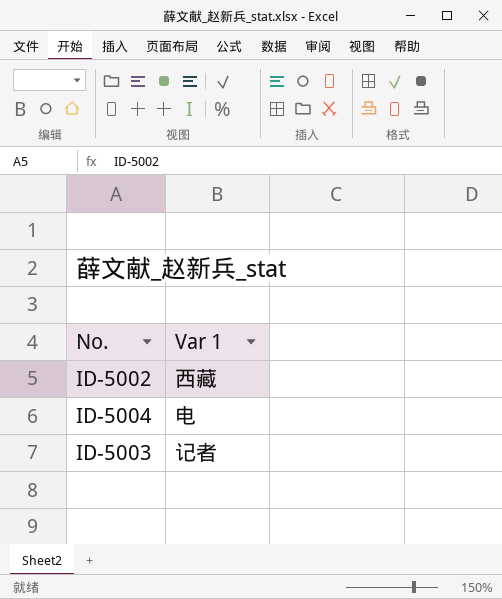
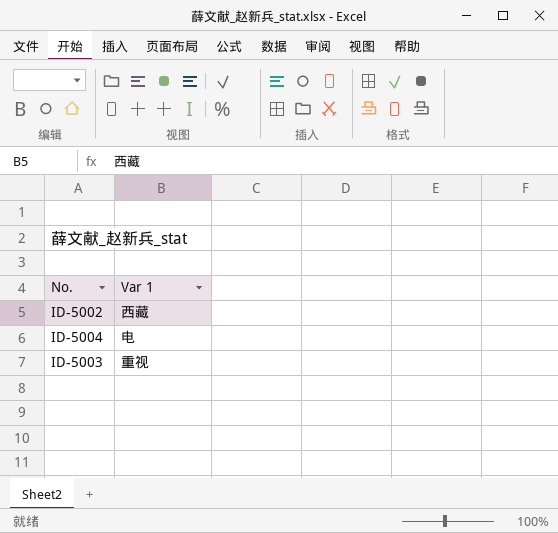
ID-5003 | Var 1: 记者 -> 重视

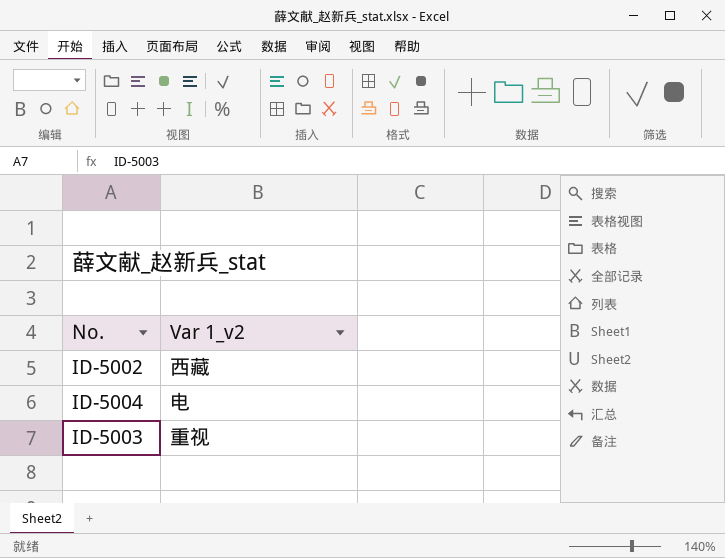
column name: Var 1 -> Var 1_v2

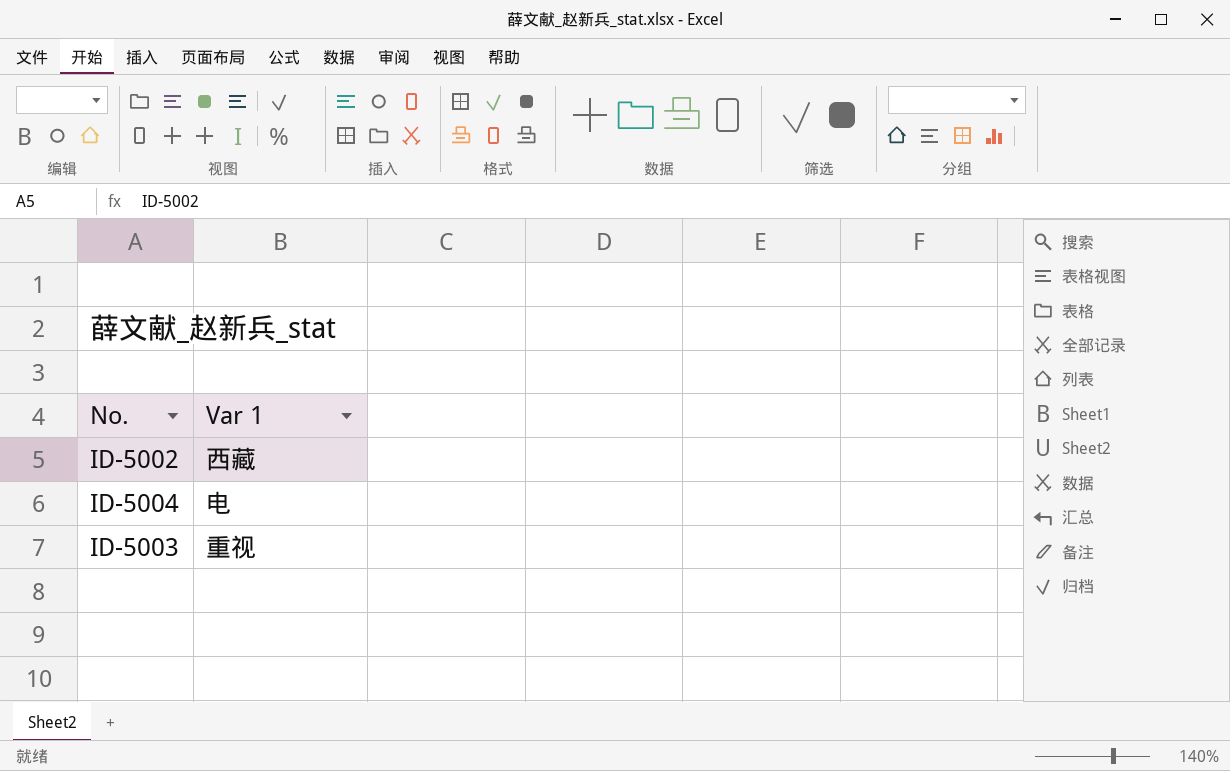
column name: Var 1_v2 -> Var 1

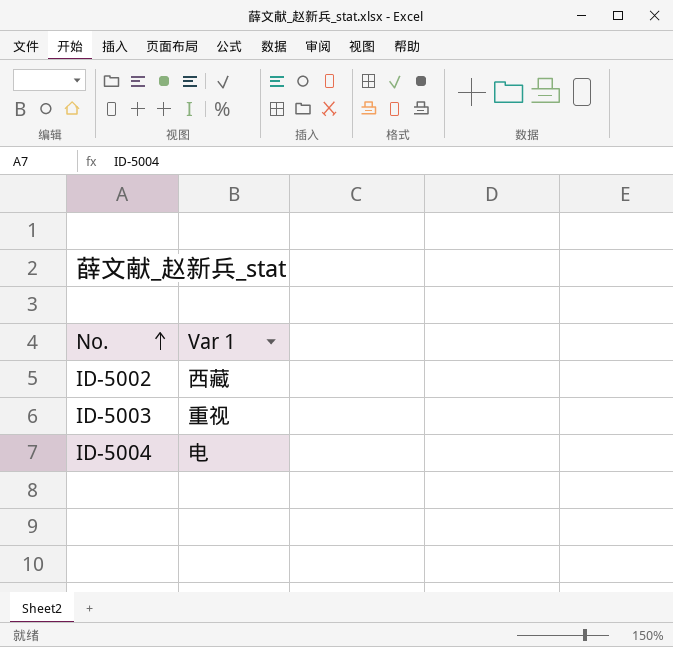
row order: none -> No. ascending

